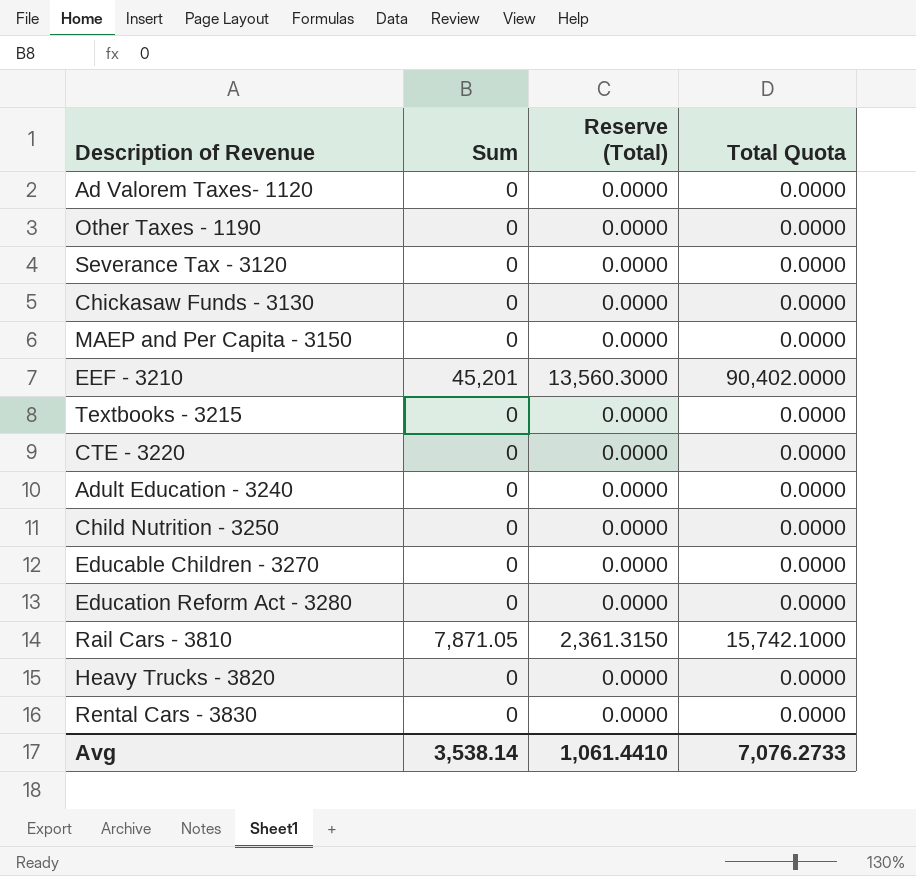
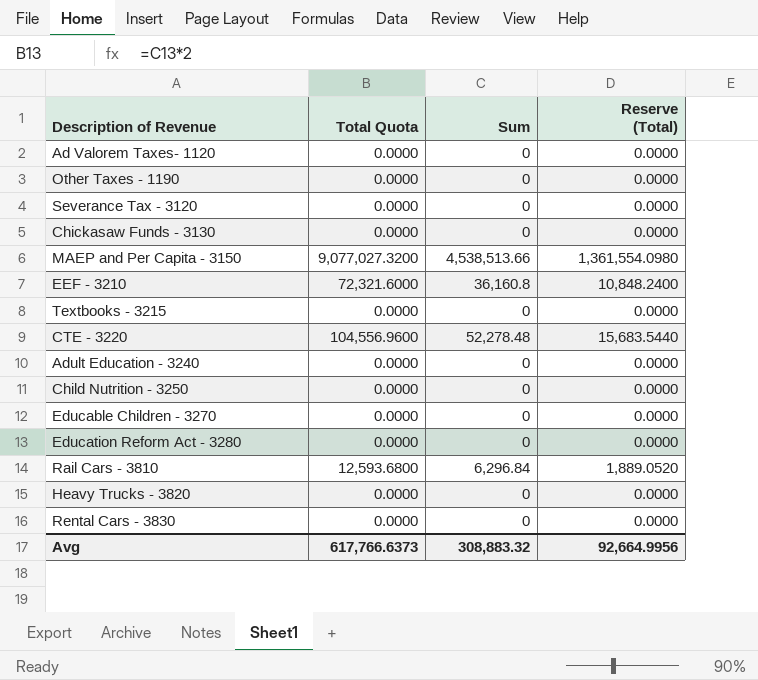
column Total Quota | position: 4 -> 2
MAEP and Per Capita - 3150 | Total Quota: 0.0000 -> 9,077,027.3200
MAEP and Per Capita - 3150 | Sum: 0 -> 4,538,513.66
MAEP and Per Capita - 3150 | Reserve (Total): 0.0000 -> 1,361,554.0980
EEF - 3210 | Total Quota: 90,402.0000 -> 72,321.6000
EEF - 3210 | Sum: 45,201 -> 36,160.8
EEF - 3210 | Reserve (Total): 13,560.3000 -> 10,848.2400
CTE - 3220 | Total Quota: 0.0000 -> 104,556.9600
CTE - 3220 | Sum: 0 -> 52,278.48
CTE - 3220 | Reserve (Total): 0.0000 -> 15,683.5440
Rail Cars - 3810 | Total Quota: 15,742.1000 -> 12,593.6800
Rail Cars - 3810 | Sum: 7,871.05 -> 6,296.84
Rail Cars - 3810 | Reserve (Total): 2,361.3150 -> 1,889.0520
Avg | Total Quota: 7,076.2733 -> 617,766.6373
Avg | Sum: 3,538.14 -> 308,883.32
Avg | Reserve (Total): 1,061.4410 -> 92,664.9956

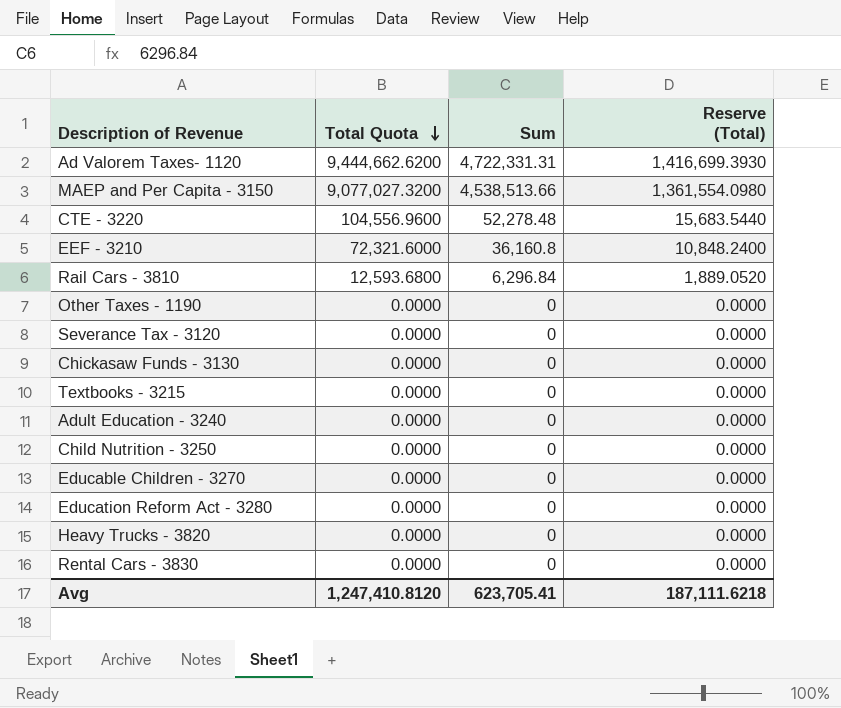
row order: none -> Total Quota descending
Ad Valorem Taxes- 1120 | Total Quota: 0.0000 -> 9,444,662.6200
Ad Valorem Taxes- 1120 | Sum: 0 -> 4,722,331.31
Ad Valorem Taxes- 1120 | Reserve (Total): 0.0000 -> 1,416,699.3930
Avg | Total Quota: 617,766.6373 -> 1,247,410.8120
Avg | Sum: 308,883.32 -> 623,705.41
Avg | Reserve (Total): 92,664.9956 -> 187,111.6218

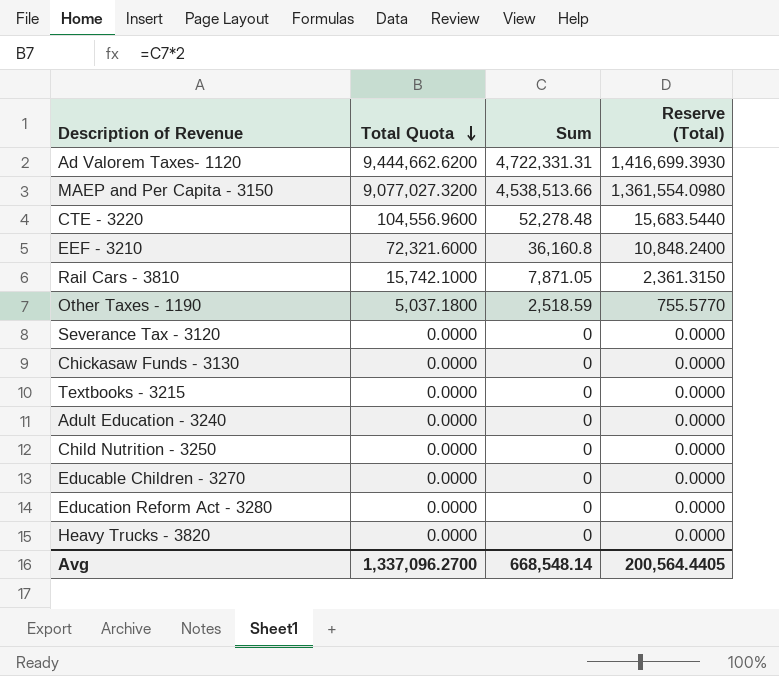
row Rental Cars - 3830: 0.0000 | 0 | 0.0000 -> none
Rail Cars - 3810 | Total Quota: 12,593.6800 -> 15,742.1000
Rail Cars - 3810 | Sum: 6,296.84 -> 7,871.05
Rail Cars - 3810 | Reserve (Total): 1,889.0520 -> 2,361.3150
Other Taxes - 1190 | Total Quota: 0.0000 -> 5,037.1800
Other Taxes - 1190 | Sum: 0 -> 2,518.59
Other Taxes - 1190 | Reserve (Total): 0.0000 -> 755.5770
Avg | Total Quota: 1,247,410.8120 -> 1,337,096.2700
Avg | Sum: 623,705.41 -> 668,548.14
Avg | Reserve (Total): 187,111.6218 -> 200,564.4405

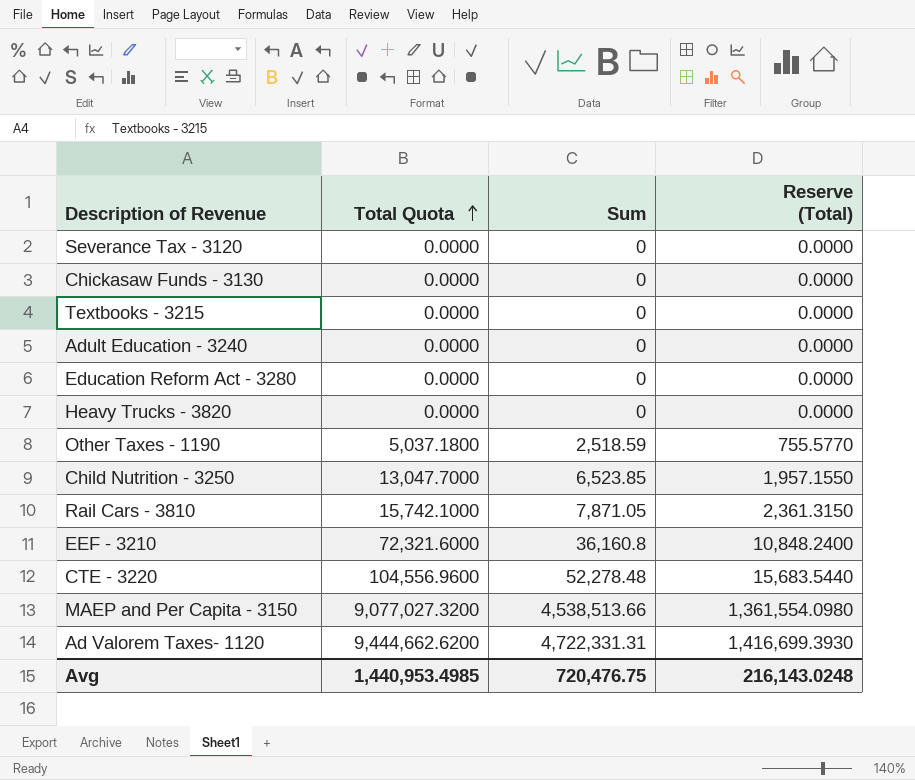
row order: Total Quota descending -> Total Quota ascending
row Educable Children - 3270: 0.0000 | 0 | 0.0000 -> none
Child Nutrition - 3250 | Total Quota: 0.0000 -> 13,047.7000
Child Nutrition - 3250 | Sum: 0 -> 6,523.85
Child Nutrition - 3250 | Reserve (Total): 0.0000 -> 1,957.1550
Avg | Total Quota: 1,337,096.2700 -> 1,440,953.4985
Avg | Sum: 668,548.14 -> 720,476.75
Avg | Reserve (Total): 200,564.4405 -> 216,143.0248

